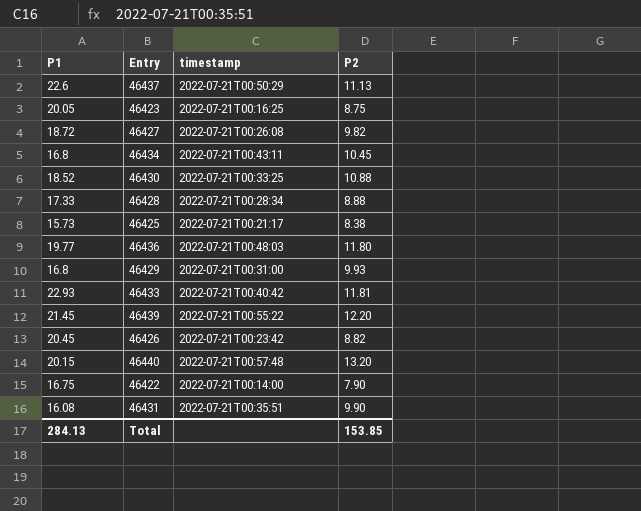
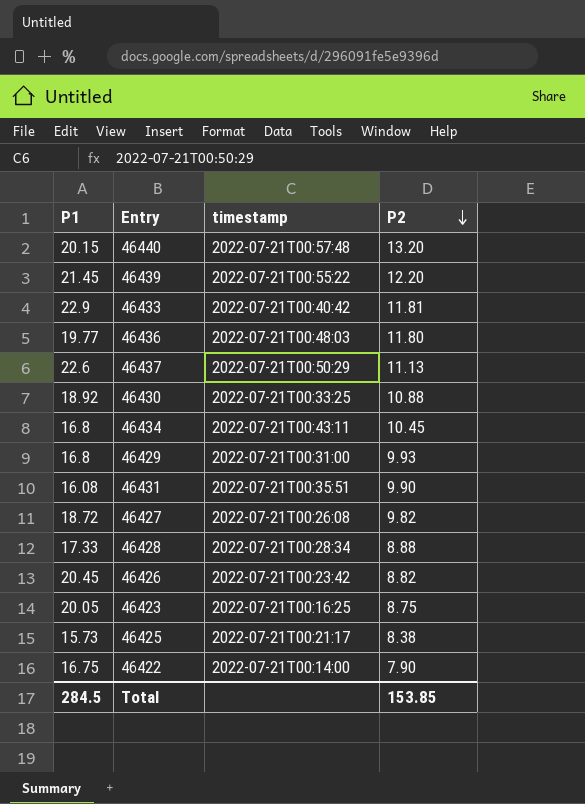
row order: none -> P2 descending
46433 | P1: 22.93 -> 22.9
46430 | P1: 18.52 -> 18.92
Total | P1: 284.13 -> 284.5

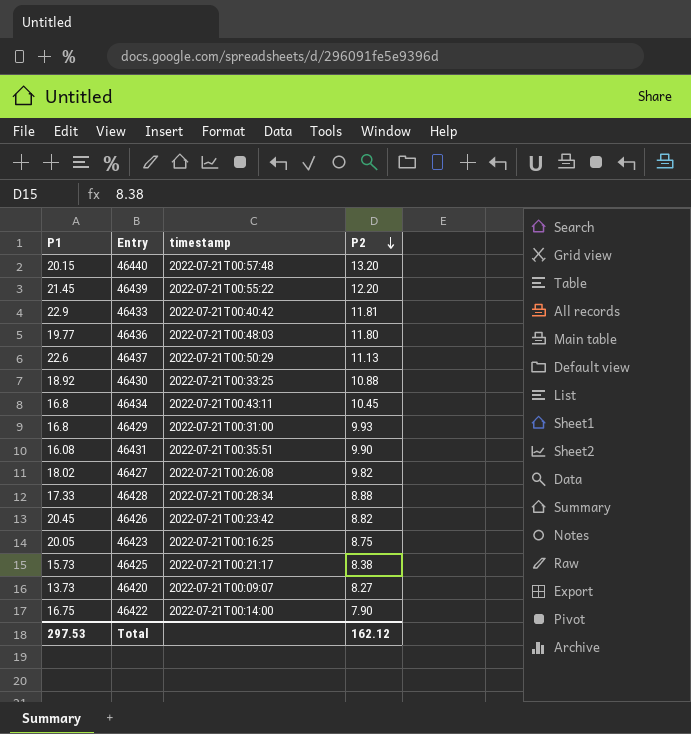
46427 | P1: 18.72 -> 18.02
row 46420: none -> 13.73 | 2022-07-21T00:09:07 | 8.27
Total | P1: 284.5 -> 297.53
Total | P2: 153.85 -> 162.12

